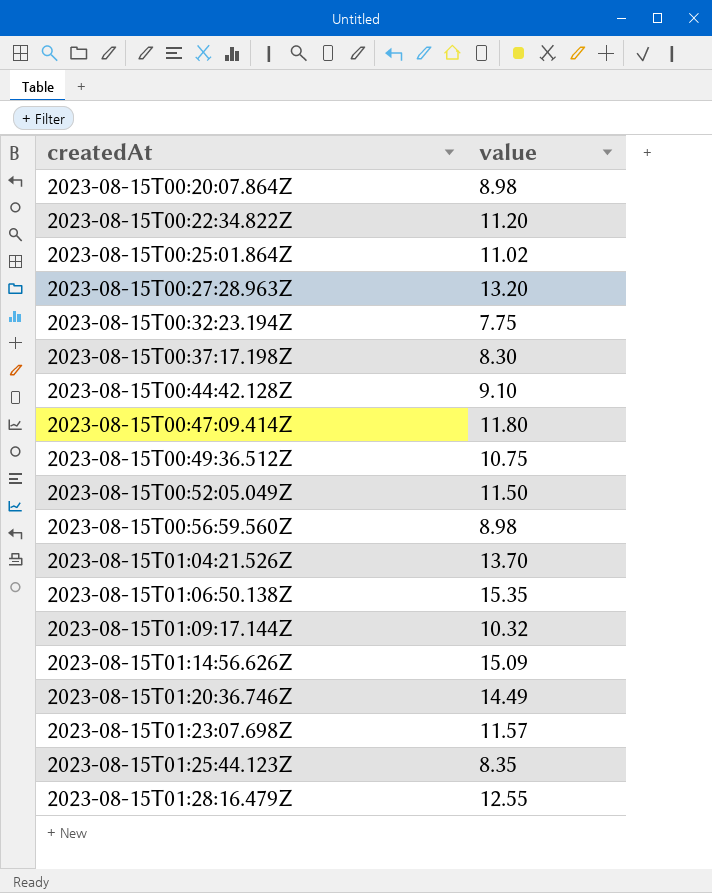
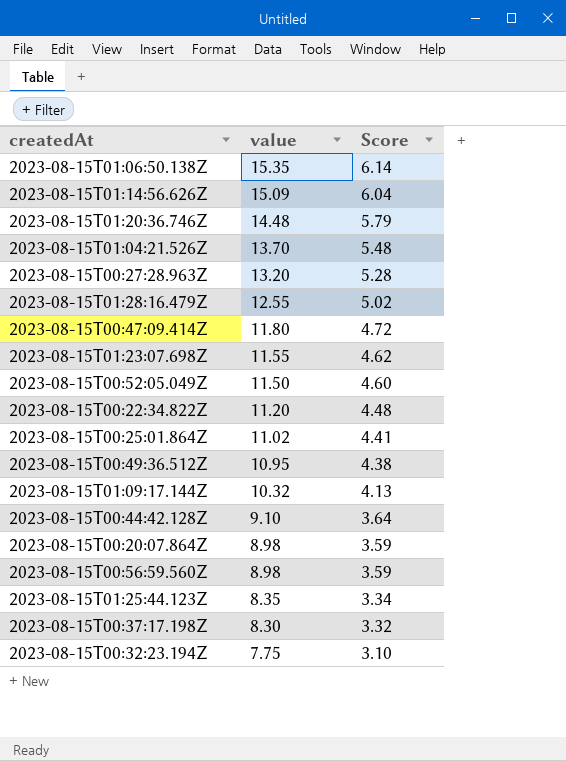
row order: createdAt ascending -> value descending
column Score | formula: none -> [value] * 0.4
2023-08-15T01:20:36.746Z | value: 14.49 -> 14.48
2023-08-15T01:23:07.698Z | value: 11.57 -> 11.55
2023-08-15T00:49:36.512Z | value: 10.75 -> 10.95

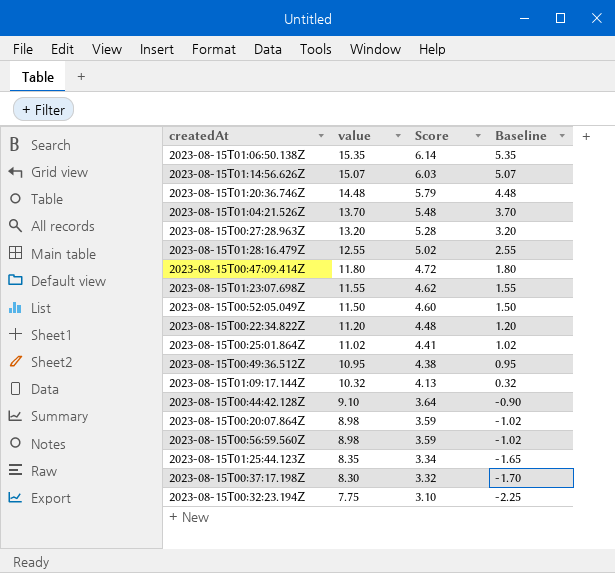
column Baseline | formula: none -> [value] - 10
2023-08-15T01:14:56.626Z | value: 15.09 -> 15.07
2023-08-15T01:14:56.626Z | Score: 6.04 -> 6.03

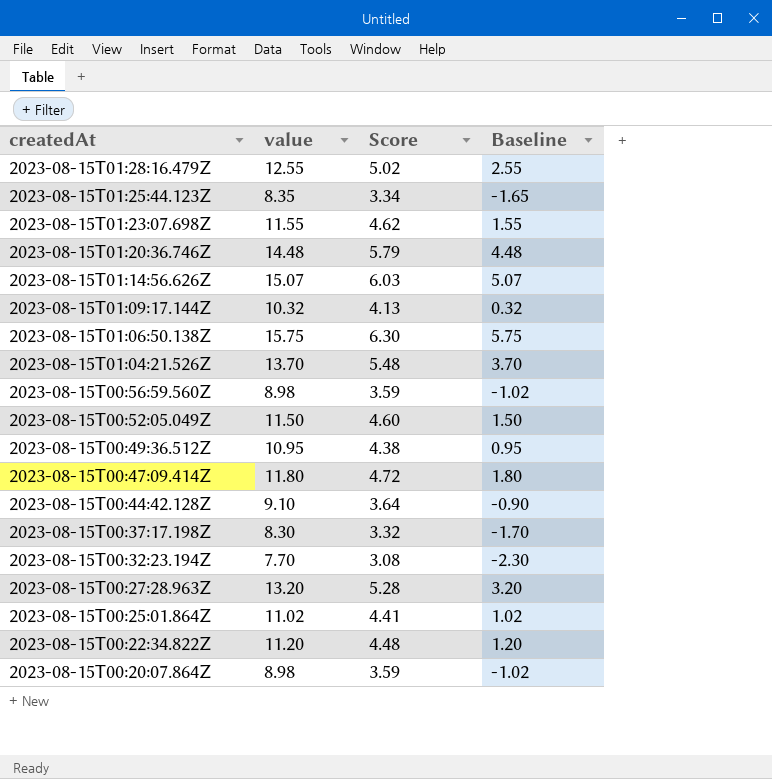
row order: value descending -> createdAt descending
2023-08-15T01:06:50.138Z | value: 15.35 -> 15.75
2023-08-15T01:06:50.138Z | Score: 6.14 -> 6.30
2023-08-15T01:06:50.138Z | Baseline: 5.35 -> 5.75
2023-08-15T00:32:23.194Z | value: 7.75 -> 7.70
2023-08-15T00:32:23.194Z | Score: 3.10 -> 3.08
2023-08-15T00:32:23.194Z | Baseline: -2.25 -> -2.30

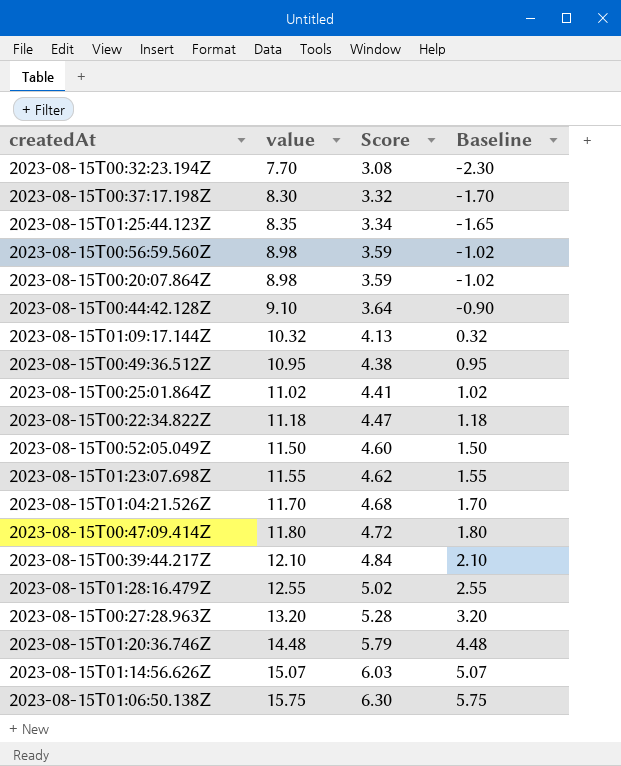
row order: createdAt descending -> value ascending
2023-08-15T00:22:34.822Z | value: 11.20 -> 11.18
2023-08-15T00:22:34.822Z | Score: 4.48 -> 4.47
2023-08-15T00:22:34.822Z | Baseline: 1.20 -> 1.18
2023-08-15T01:04:21.526Z | value: 13.70 -> 11.70
2023-08-15T01:04:21.526Z | Score: 5.48 -> 4.68
2023-08-15T01:04:21.526Z | Baseline: 3.70 -> 1.70
row 2023-08-15T00:39:44.217Z: none -> 12.10 | 4.84 | 2.10

